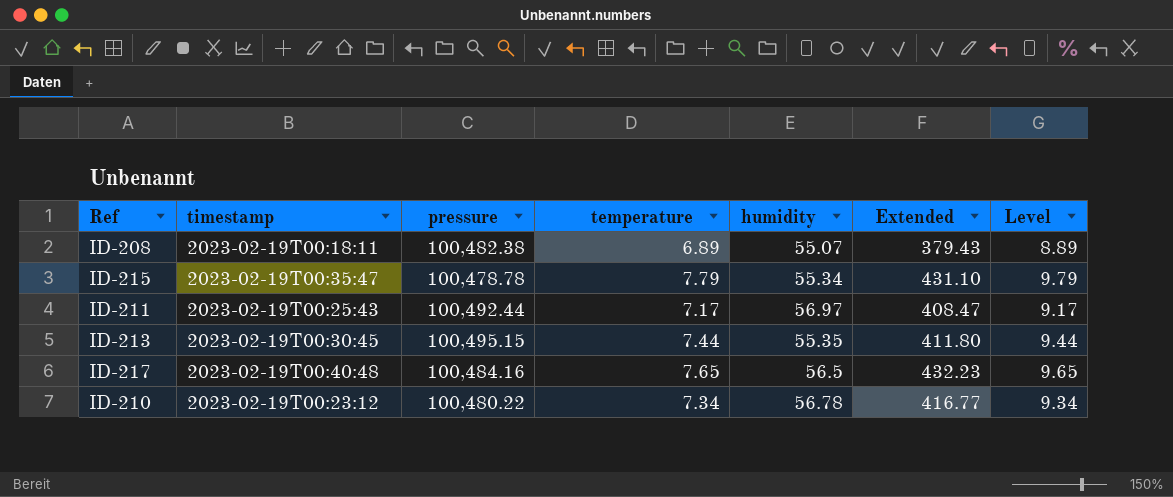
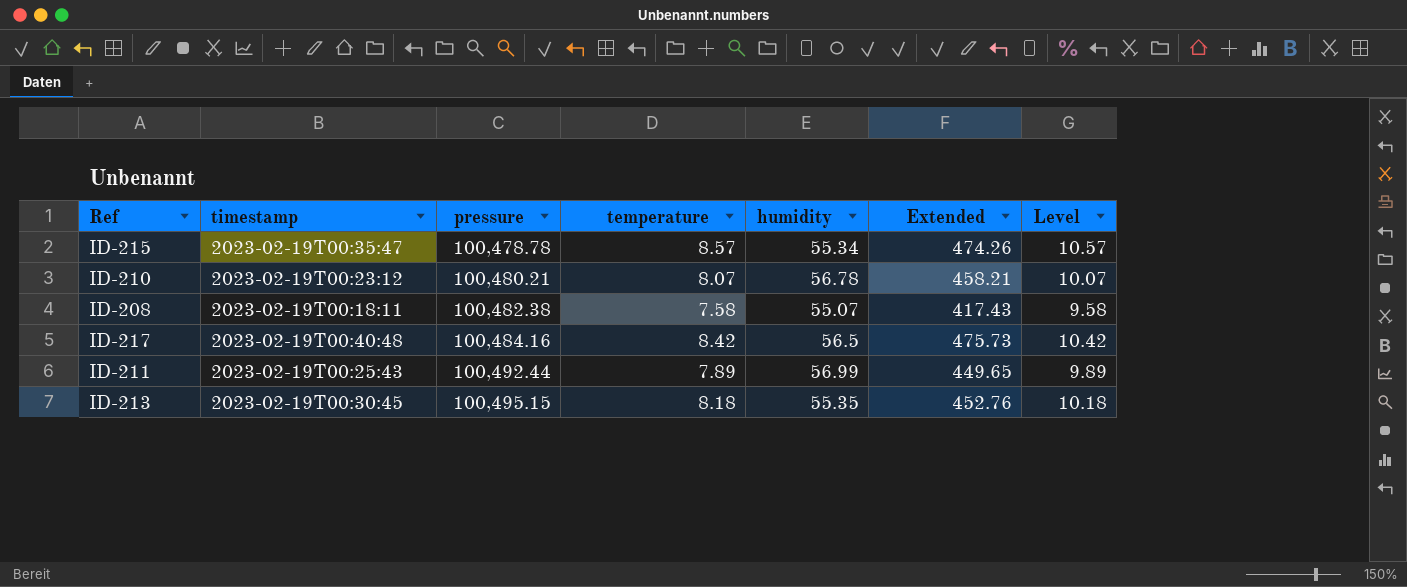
row order: none -> pressure ascending
ID-215 | temperature: 7.79 -> 8.57
ID-215 | Extended: 431.10 -> 474.26
ID-215 | Level: 9.79 -> 10.57
ID-210 | pressure: 100,480.22 -> 100,480.21
ID-210 | temperature: 7.34 -> 8.07
ID-210 | Extended: 416.77 -> 458.21
ID-210 | Level: 9.34 -> 10.07
ID-208 | temperature: 6.89 -> 7.58
ID-208 | Extended: 379.43 -> 417.43
ID-208 | Level: 8.89 -> 9.58
ID-217 | temperature: 7.65 -> 8.42
ID-217 | Extended: 432.23 -> 475.73
ID-217 | Level: 9.65 -> 10.42
ID-211 | temperature: 7.17 -> 7.89
ID-211 | humidity: 56.97 -> 56.99
ID-211 | Extended: 408.47 -> 449.65
ID-211 | Level: 9.17 -> 9.89
ID-213 | temperature: 7.44 -> 8.18
ID-213 | Extended: 411.80 -> 452.76
ID-213 | Level: 9.44 -> 10.18

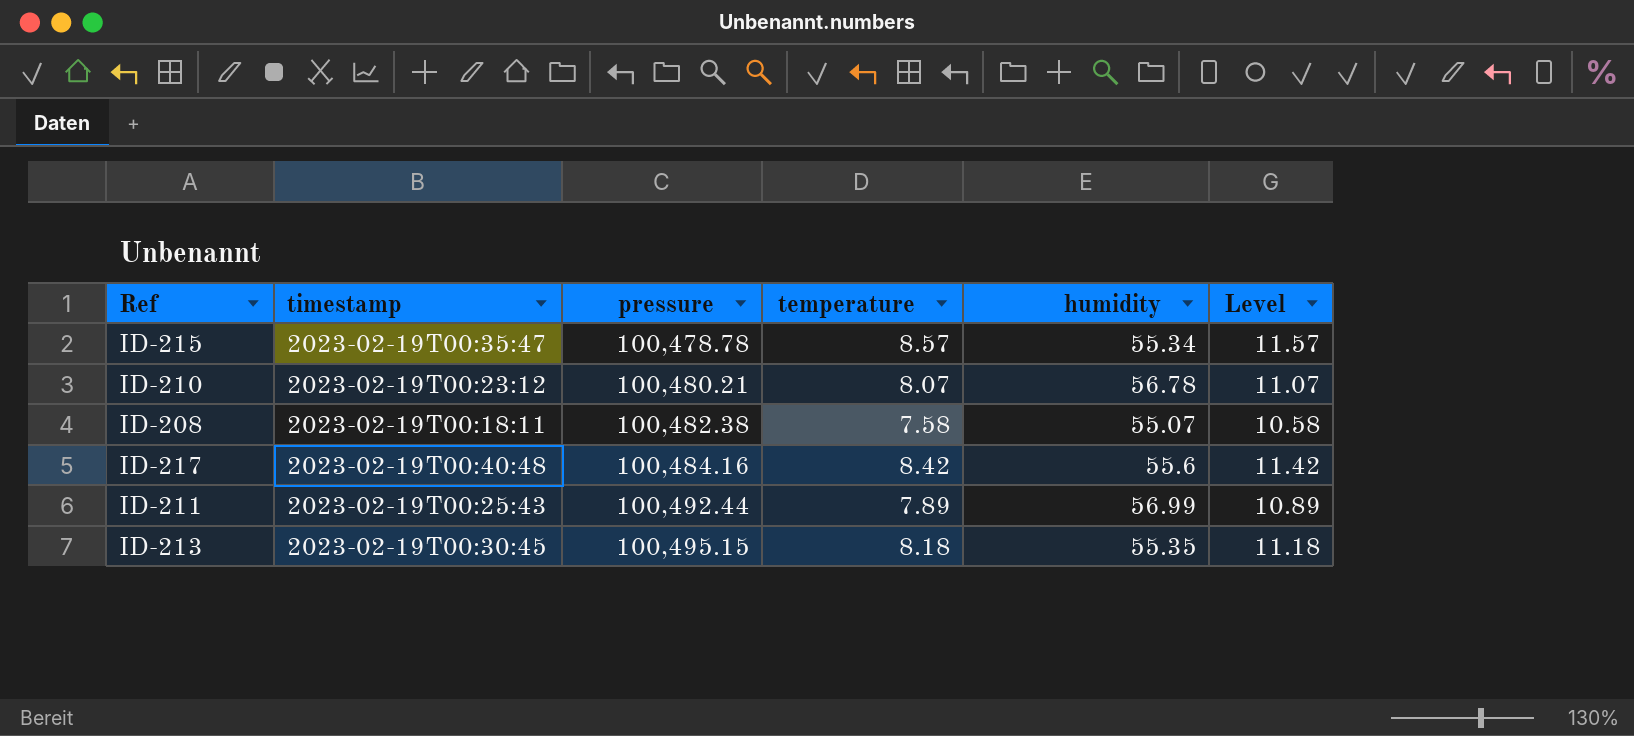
column Extended | formula: [temperature] * [humidity] -> none
column Level | formula: [temperature] + 2 -> [temperature] + 3
ID-217 | humidity: 56.5 -> 55.6

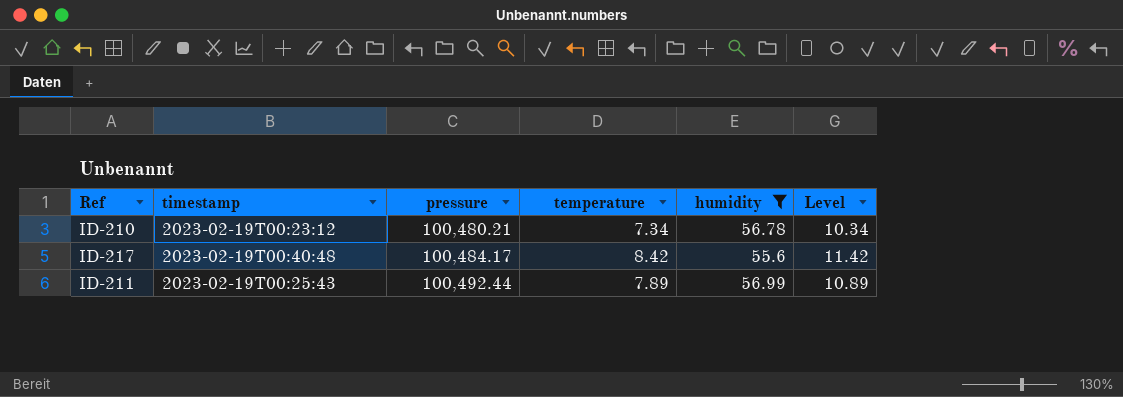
filter: none -> humidity >= 55.6
ID-210 | temperature: 8.07 -> 7.34
ID-210 | Level: 11.07 -> 10.34
ID-217 | pressure: 100,484.16 -> 100,484.17

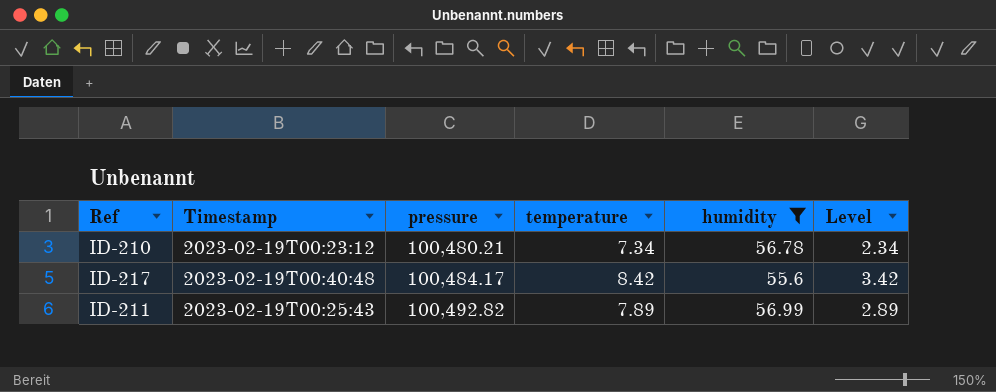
column name: timestamp -> Timestamp
column Level | formula: [temperature] + 3 -> [temperature] - 5
ID-211 | pressure: 100,492.44 -> 100,492.82

